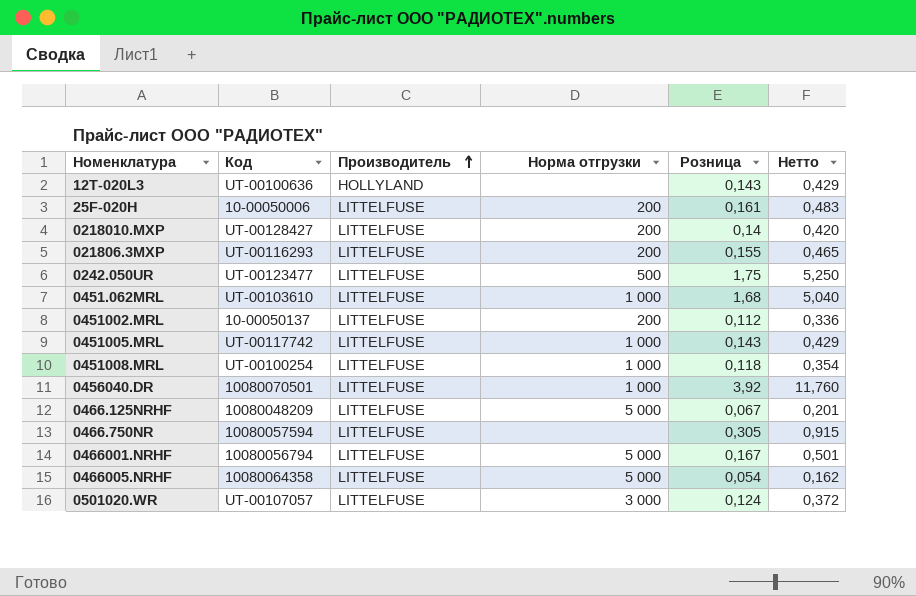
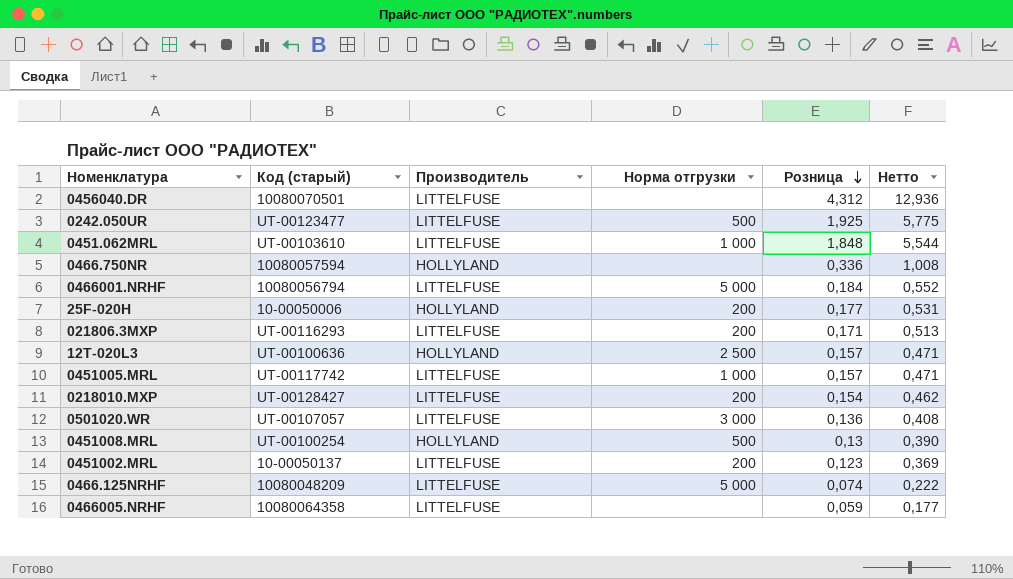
row order: Производитель ascending -> Розница descending
column name: Код -> Код (старый)
0456040.DR | Норма отгрузки: 1 000 -> none
0456040.DR | Розница: 3,92 -> 4,312
0456040.DR | Нетто: 11,760 -> 12,936
0242.050UR | Розница: 1,75 -> 1,925
0242.050UR | Нетто: 5,250 -> 5,775
0451.062MRL | Розница: 1,68 -> 1,848
0451.062MRL | Нетто: 5,040 -> 5,544
0466.750NR | Производитель: LITTELFUSE -> HOLLYLAND
0466.750NR | Розница: 0,305 -> 0,336
0466.750NR | Нетто: 0,915 -> 1,008
0466001.NRHF | Розница: 0,167 -> 0,184
0466001.NRHF | Нетто: 0,501 -> 0,552
25F-020H | Производитель: LITTELFUSE -> HOLLYLAND
25F-020H | Розница: 0,161 -> 0,177
25F-020H | Нетто: 0,483 -> 0,531
021806.3MXP | Розница: 0,155 -> 0,171
021806.3MXP | Нетто: 0,465 -> 0,513
12T-020L3 | Норма отгрузки: none -> 2 500
12T-020L3 | Розница: 0,143 -> 0,157
12T-020L3 | Нетто: 0,429 -> 0,471
0451005.MRL | Розница: 0,143 -> 0,157
0451005.MRL | Нетто: 0,429 -> 0,471
0218010.MXP | Розница: 0,14 -> 0,154
0218010.MXP | Нетто: 0,420 -> 0,462
0501020.WR | Розница: 0,124 -> 0,136
0501020.WR | Нетто: 0,372 -> 0,408
0451008.MRL | Производитель: LITTELFUSE -> HOLLYLAND
0451008.MRL | Норма отгрузки: 1 000 -> 500
0451008.MRL | Розница: 0,118 -> 0,13
0451008.MRL | Нетто: 0,354 -> 0,390
0451002.MRL | Розница: 0,112 -> 0,123
0451002.MRL | Нетто: 0,336 -> 0,369
0466.125NRHF | Розница: 0,067 -> 0,074
0466.125NRHF | Нетто: 0,201 -> 0,222
0466005.NRHF | Норма отгрузки: 5 000 -> none
0466005.NRHF | Розница: 0,054 -> 0,059
0466005.NRHF | Нетто: 0,162 -> 0,177

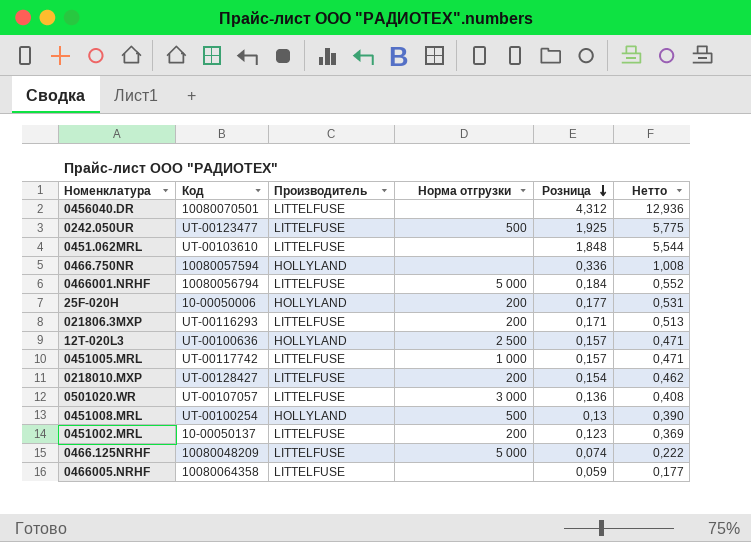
column name: Код (старый) -> Код
0451.062MRL | Норма отгрузки: 1 000 -> none

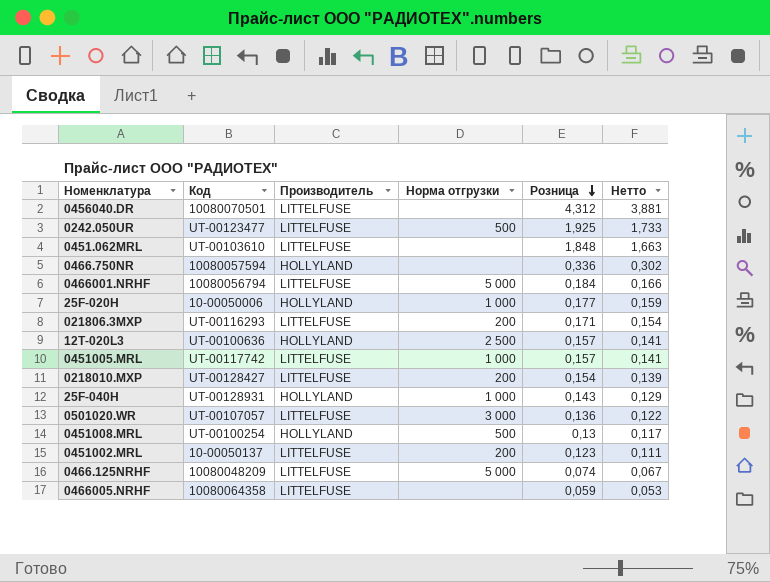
column Нетто | formula: [Розница] * 3 -> [Розница] * 0,9
25F-020H | Норма отгрузки: 200 -> 1 000
row 25F-040H: none -> UT-00128931 | HOLLYLAND | 1 000 | 0,143 | 0,129

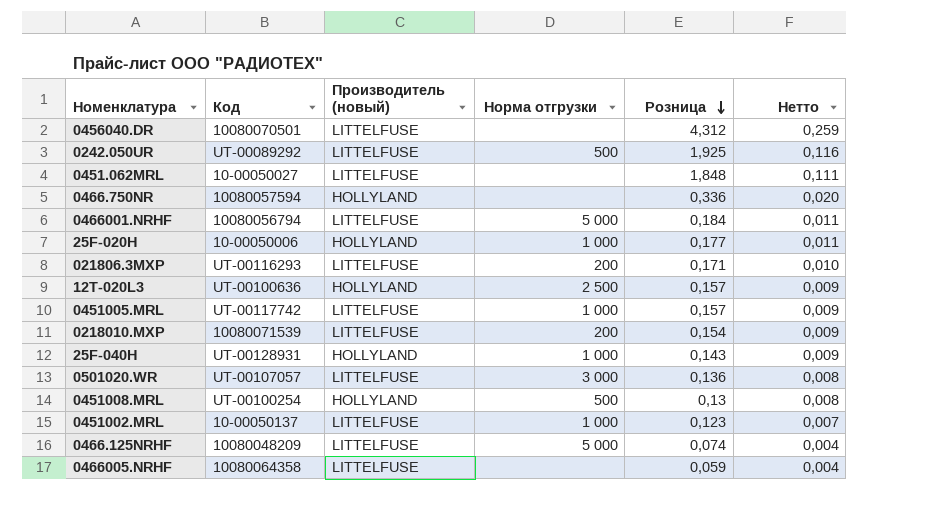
column name: Производитель -> Производитель (новый)
column Нетто | formula: [Розница] * 0,9 -> [Розница] * 0,06
0242.050UR | Код: UT-00123477 -> UT-00089292
0451.062MRL | Код: UT-00103610 -> 10-00050027
0218010.MXP | Код: UT-00128427 -> 10080071539
0451002.MRL | Норма отгрузки: 200 -> 1 000

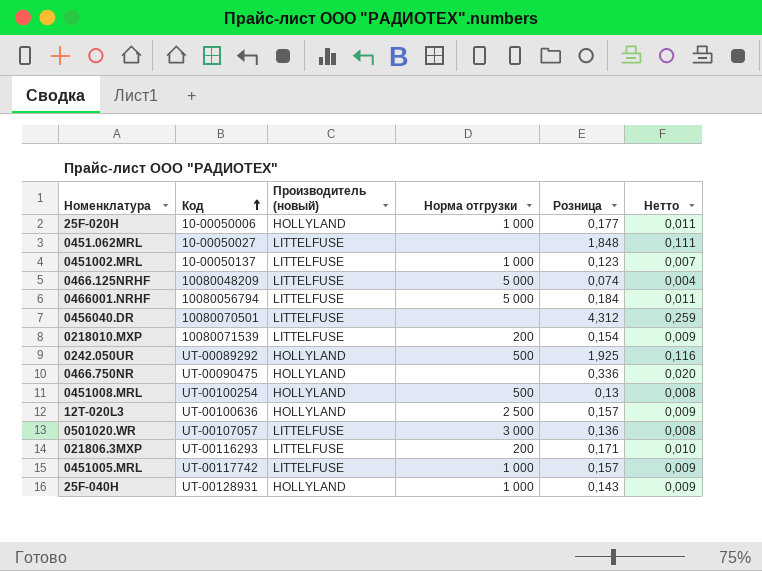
row order: Розница descending -> Код ascending
row 0466005.NRHF: 10080064358 | LITTELFUSE | none | 0,059 | 0,004 -> none
0242.050UR | Производитель (новый): LITTELFUSE -> HOLLYLAND
0466.750NR | Код: 10080057594 -> UT-00090475

